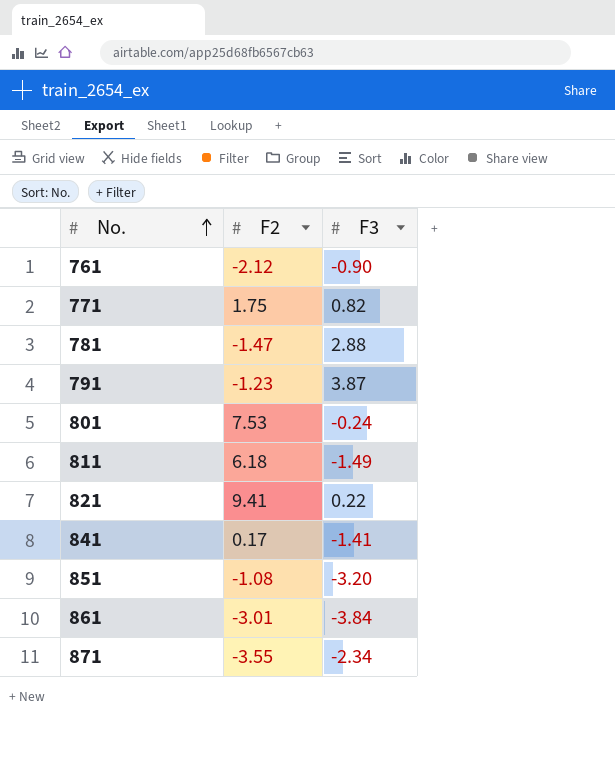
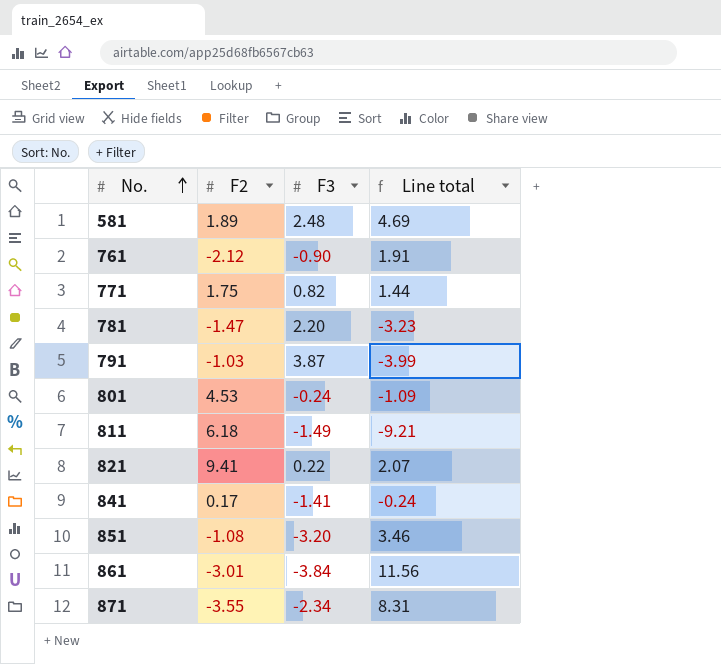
column Line total | formula: none -> [F2] * [F3]
row 581: none -> 1.89 | 2.48 | 4.69
781 | F3: 2.88 -> 2.20
791 | F2: -1.23 -> -1.03
801 | F2: 7.53 -> 4.53

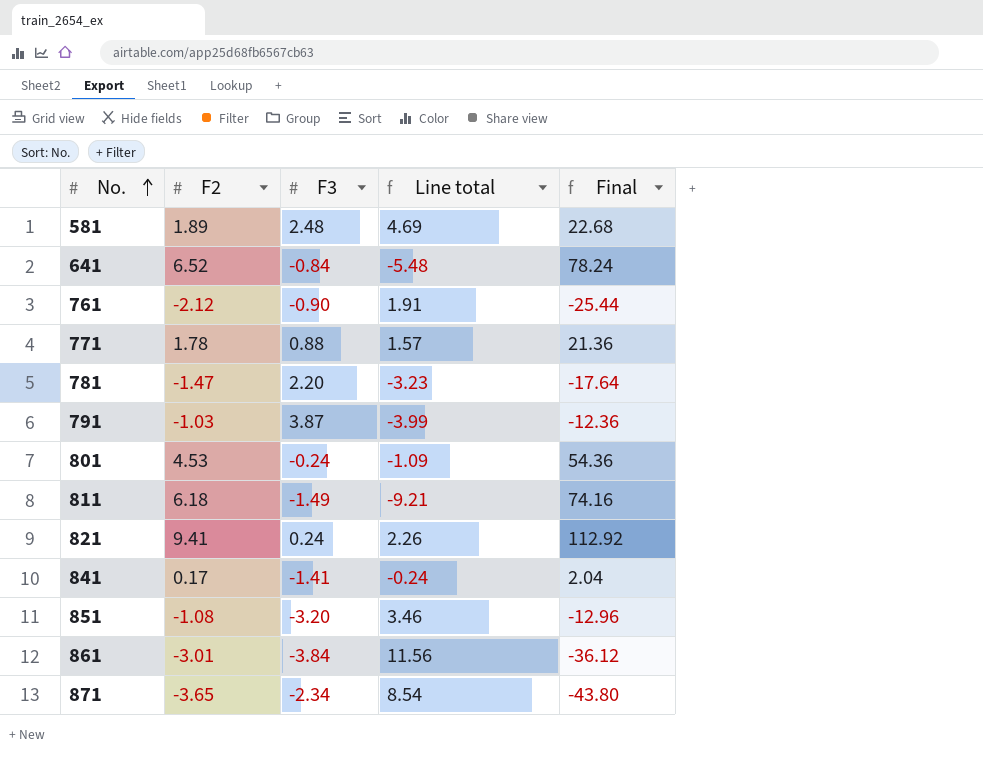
column Final | formula: none -> [F2] * 12
row 641: none -> 6.52 | -0.84 | -5.48 | 78.24
771 | F2: 1.75 -> 1.78
771 | F3: 0.82 -> 0.88
771 | Line total: 1.44 -> 1.57
821 | F3: 0.22 -> 0.24
821 | Line total: 2.07 -> 2.26
871 | F2: -3.55 -> -3.65
871 | Line total: 8.31 -> 8.54

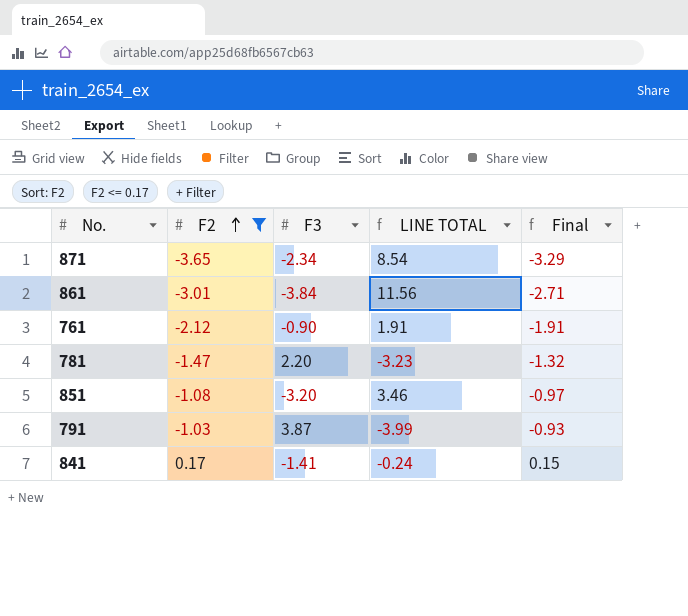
filter: none -> F2 <= 0.17
row order: No. ascending -> F2 ascending
column name: Line total -> LINE TOTAL
column Final | formula: [F2] * 12 -> [F2] * 0.9

